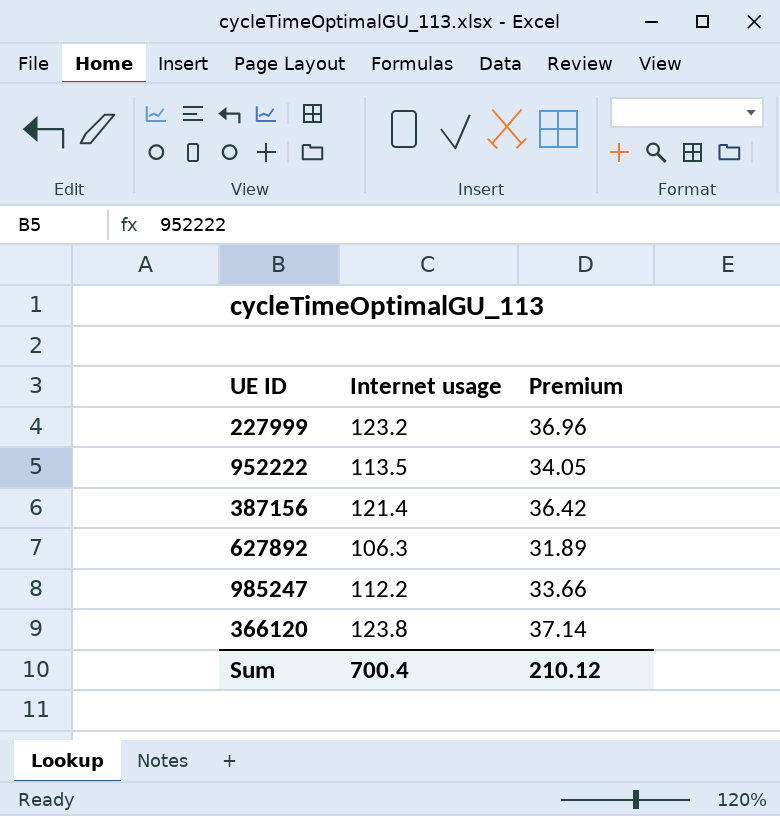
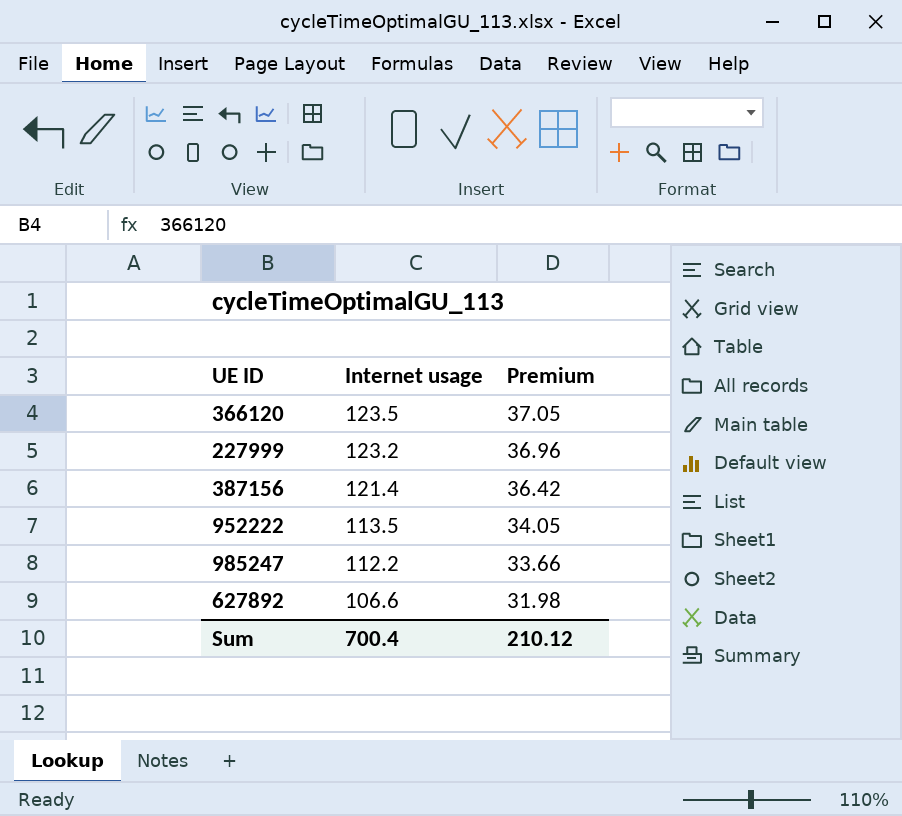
row order: none -> Internet usage descending
366120 | Internet usage: 123.8 -> 123.5
366120 | Premium: 37.14 -> 37.05
627892 | Internet usage: 106.3 -> 106.6
627892 | Premium: 31.89 -> 31.98

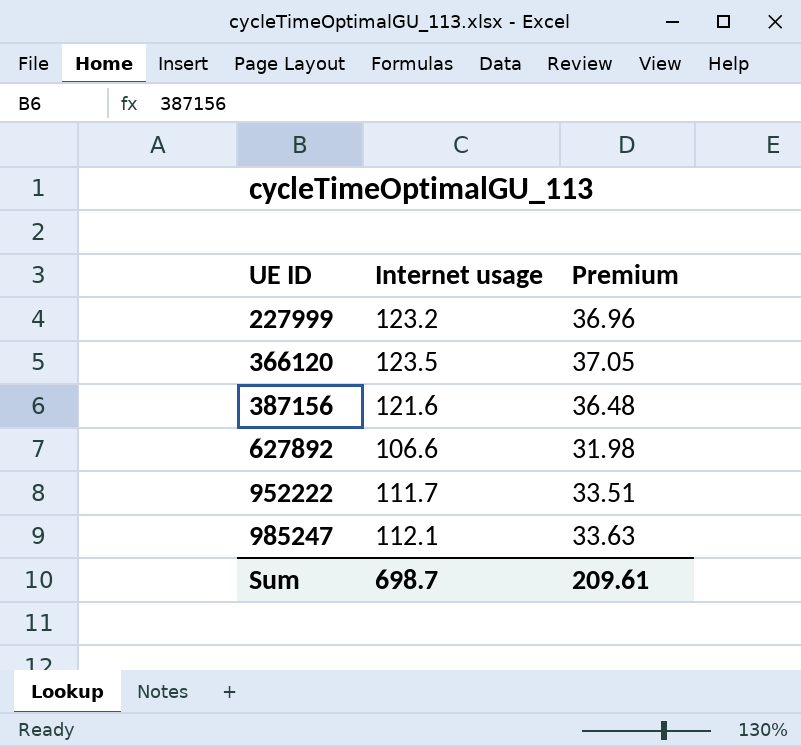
row order: Internet usage descending -> UE ID ascending
387156 | Internet usage: 121.4 -> 121.6
387156 | Premium: 36.42 -> 36.48
952222 | Internet usage: 113.5 -> 111.7
952222 | Premium: 34.05 -> 33.51
985247 | Internet usage: 112.2 -> 112.1
985247 | Premium: 33.66 -> 33.63
Sum | Internet usage: 700.4 -> 698.7
Sum | Premium: 210.12 -> 209.61

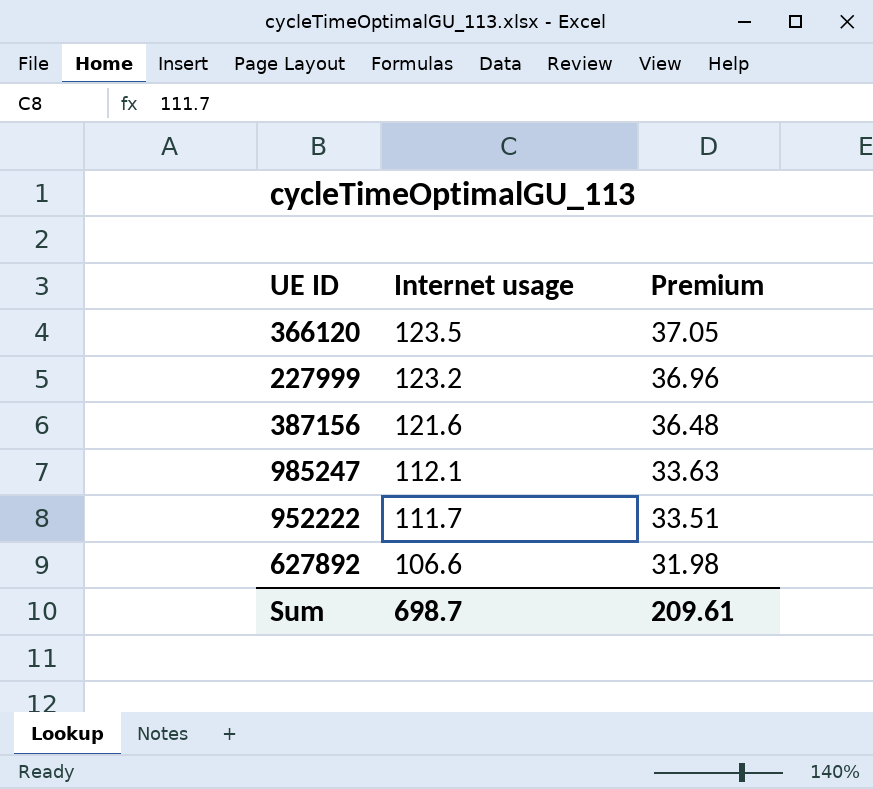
row order: UE ID ascending -> Internet usage descending

